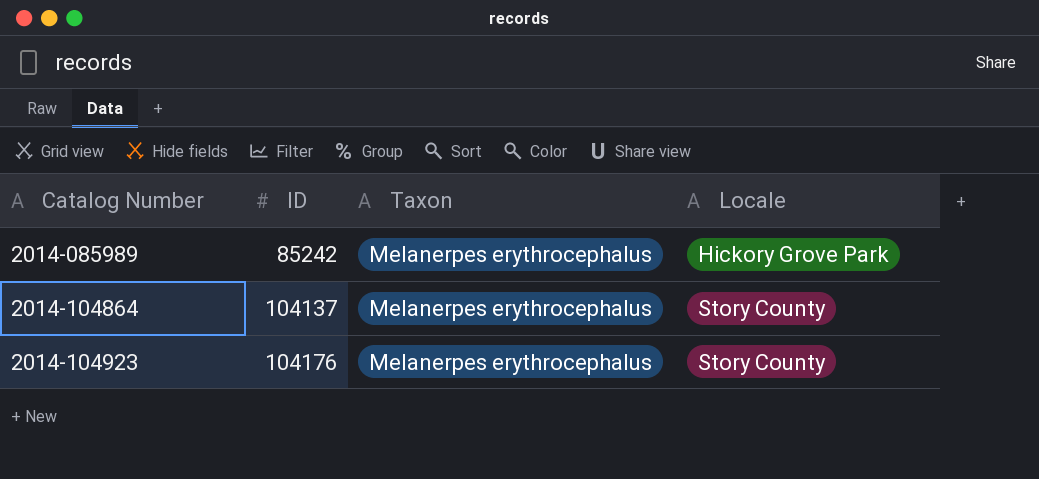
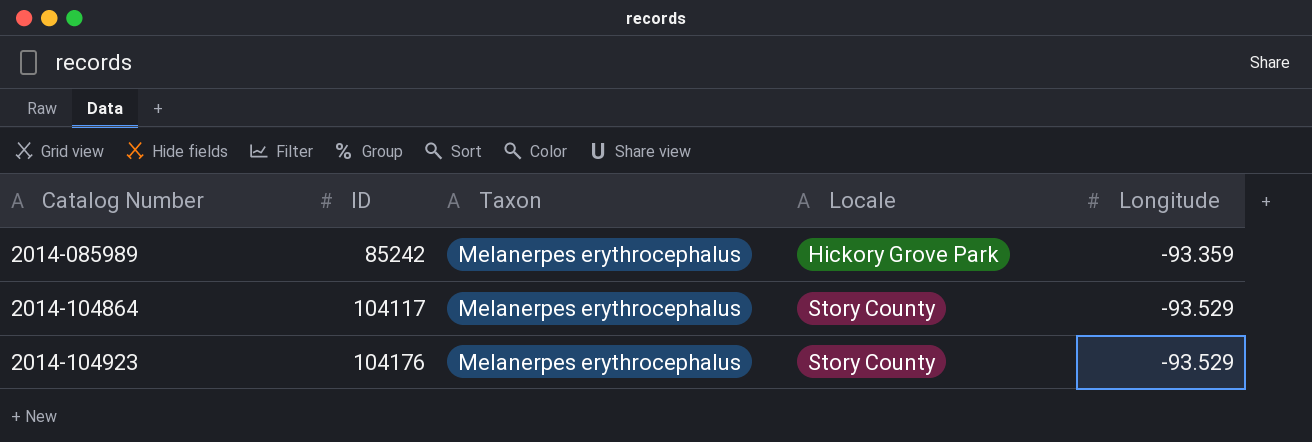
column Longitude | position: none -> 5
2014-104864 | ID: 104137 -> 104117

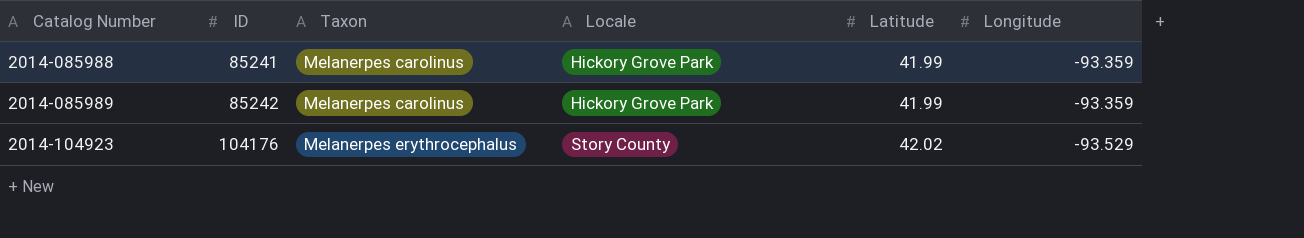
column Latitude | position: none -> 5
row 2014-104864: 104117 | Melanerpes erythrocephalus | Story County | -93.529 -> none
row 2014-085988: none -> 85241 | Melanerpes carolinus | Hickory Grove Park | 41.99 | -93.359
2014-085989 | Taxon: Melanerpes erythrocephalus -> Melanerpes carolinus

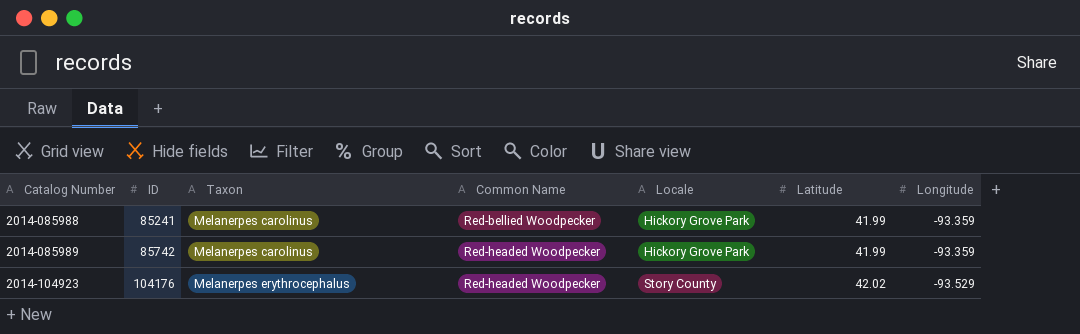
column Common Name | position: none -> 4
2014-085989 | ID: 85242 -> 85742

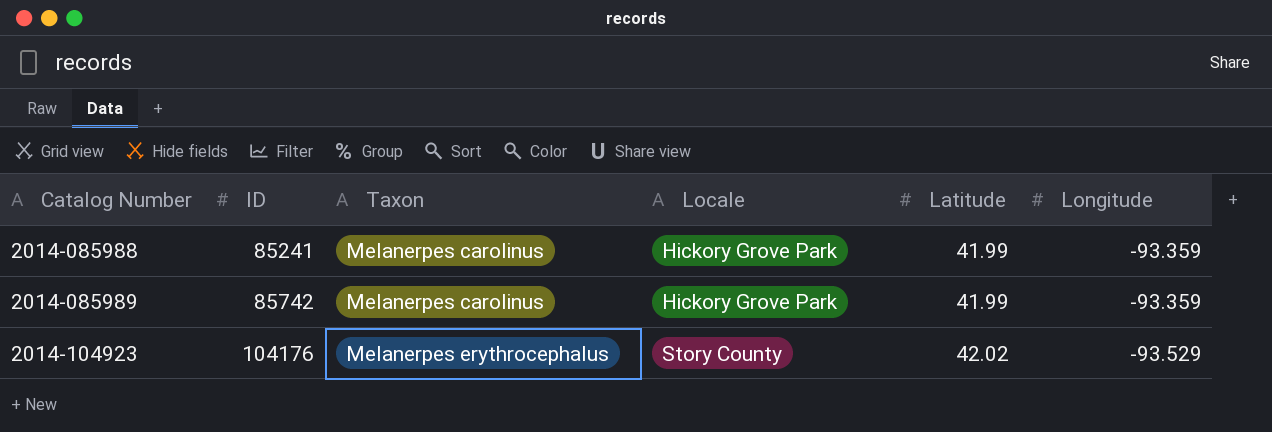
column Common Name | position: 4 -> none

